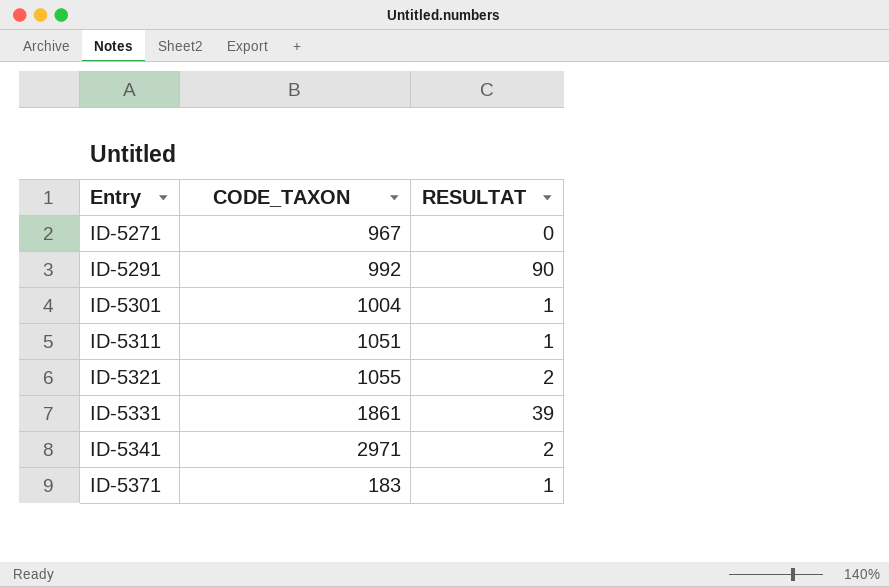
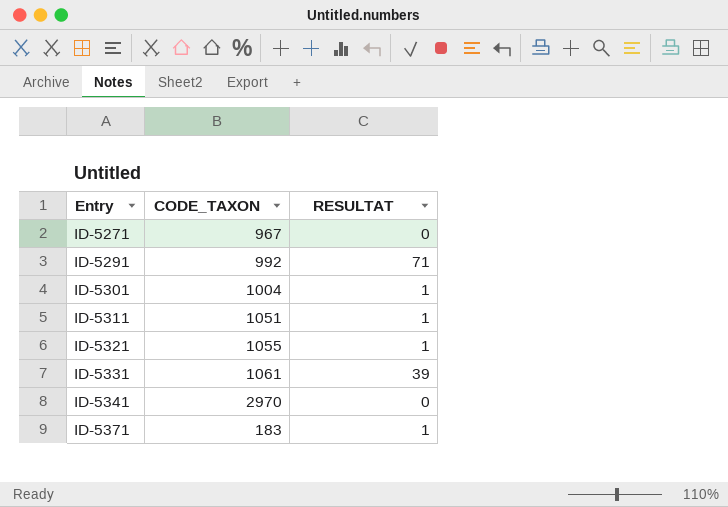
ID-5291 | RESULTAT: 90 -> 71
ID-5321 | RESULTAT: 2 -> 1
ID-5331 | CODE_TAXON: 1861 -> 1061
ID-5341 | CODE_TAXON: 2971 -> 2970
ID-5341 | RESULTAT: 2 -> 0

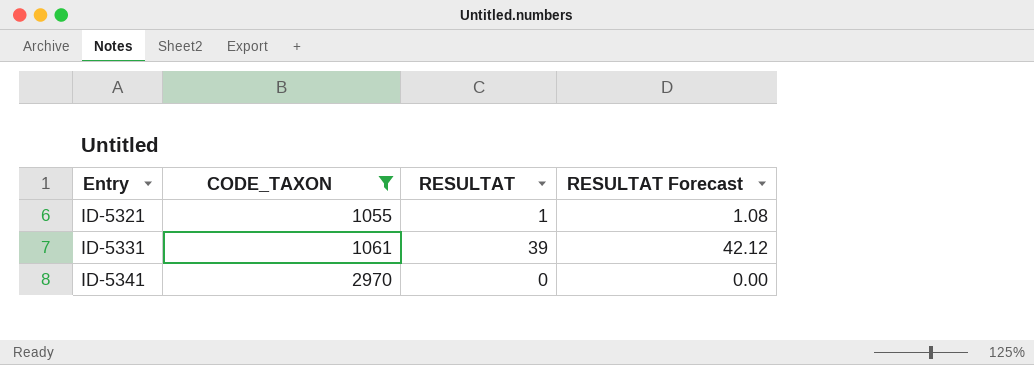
filter: none -> CODE_TAXON >= 1055
column RESULTAT Forecast | formula: none -> [RESULTAT] * 1.08

